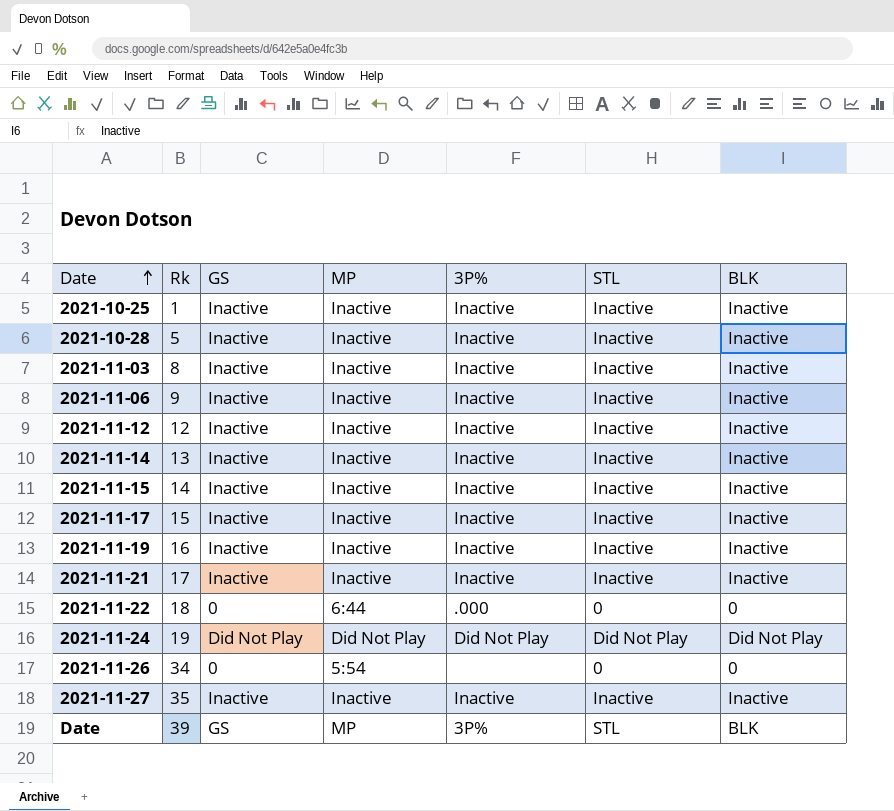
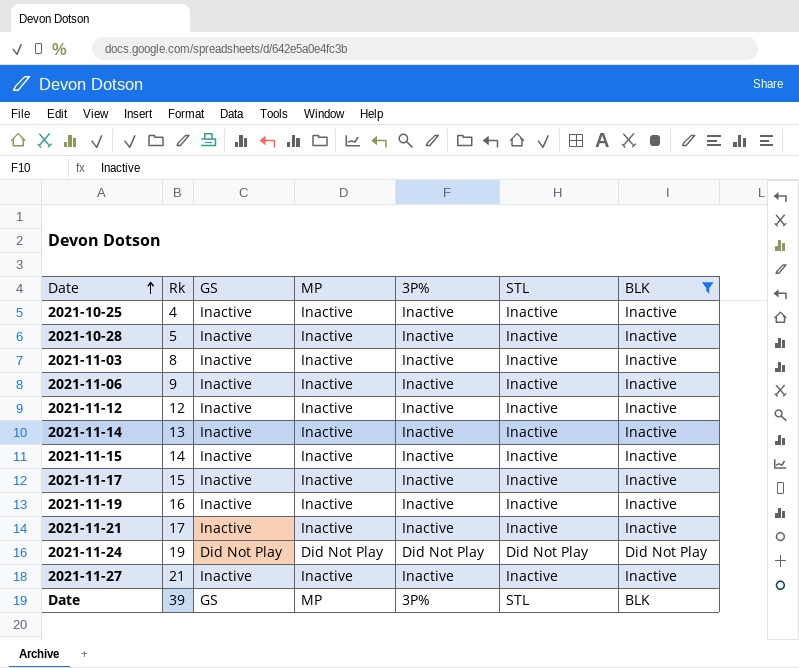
filter: none -> BLK != 0
2021-10-25 | Rk: 1 -> 4
2021-11-27 | Rk: 35 -> 21

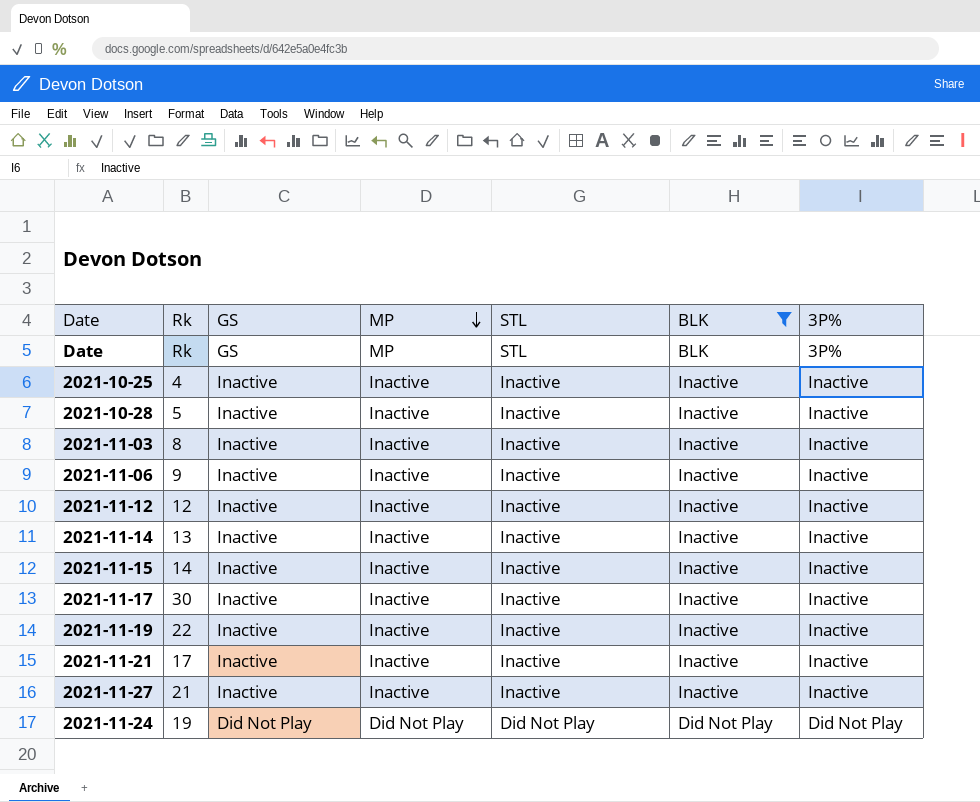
row order: Date ascending -> MP descending
column 3P% | position: 5 -> 7
Date | Rk: 39 -> Rk
2021-11-17 | Rk: 15 -> 30
2021-11-19 | Rk: 16 -> 22

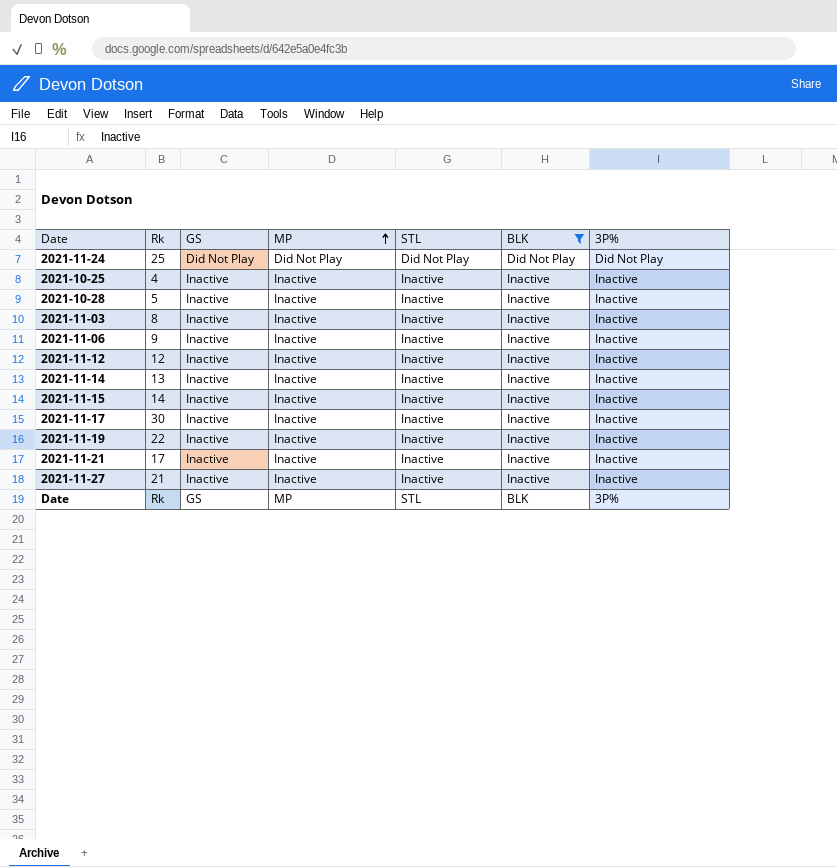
row order: MP descending -> MP ascending
2021-11-24 | Rk: 19 -> 25

